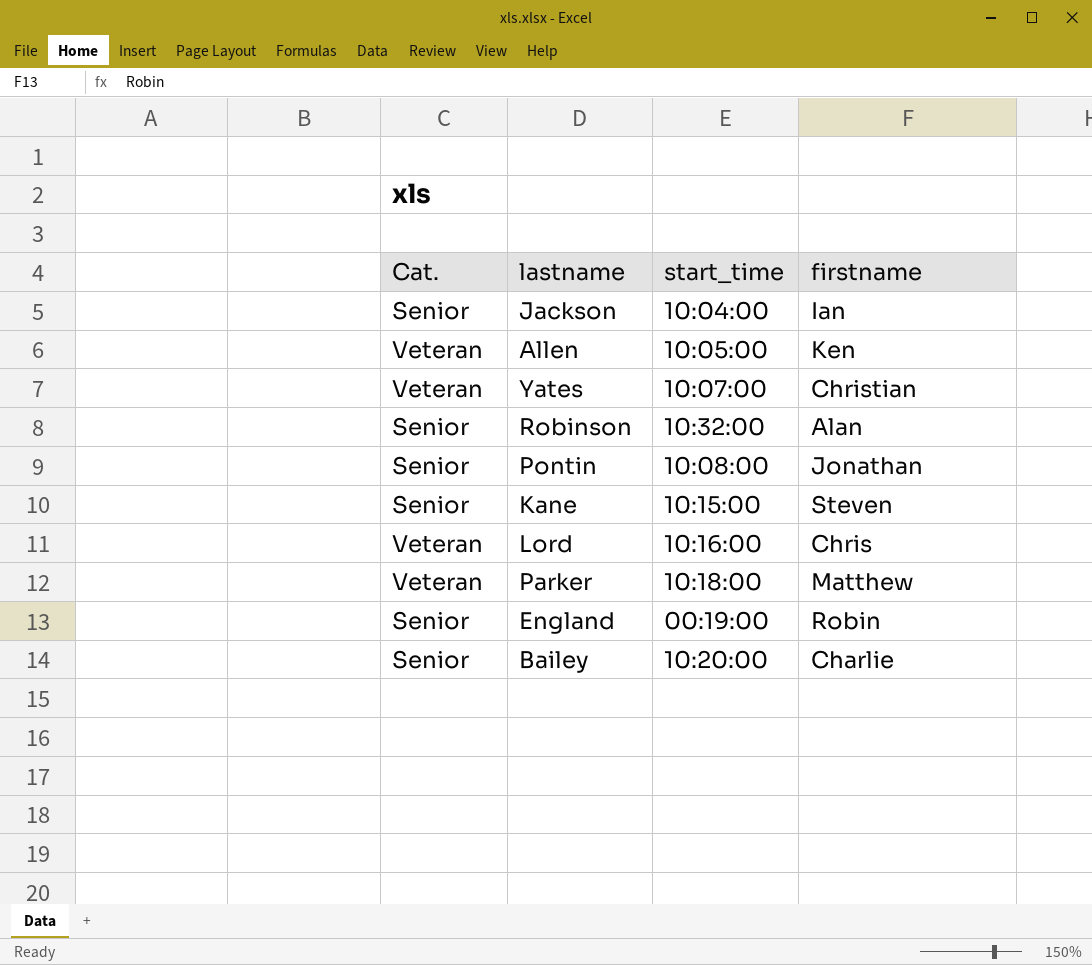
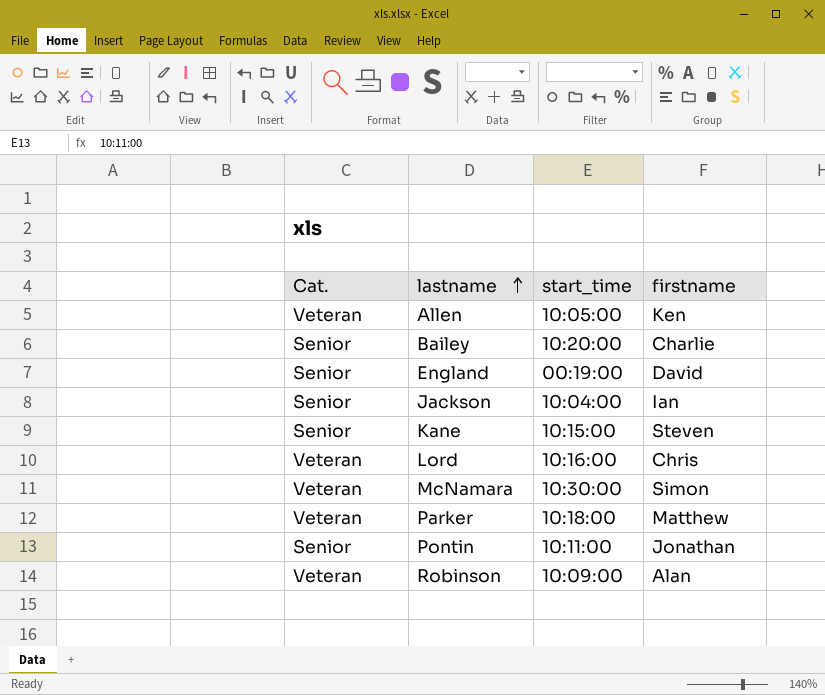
row order: none -> lastname ascending
row Yates: Veteran | 10:07:00 | Christian -> none
England | firstname: Robin -> David
row McNamara: none -> Veteran | 10:30:00 | Simon
Pontin | start_time: 10:08:00 -> 10:11:00
Robinson | Cat.: Senior -> Veteran
Robinson | start_time: 10:32:00 -> 10:09:00

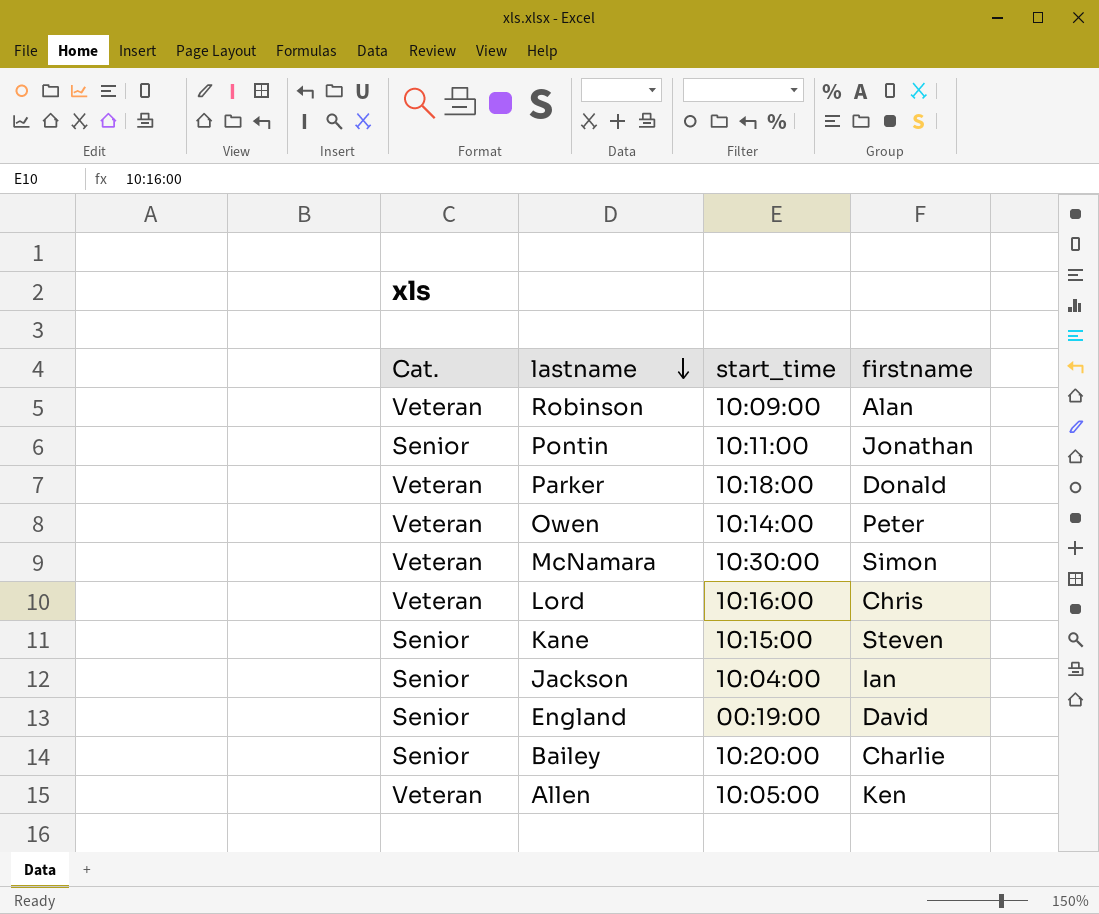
row order: lastname ascending -> lastname descending
Parker | firstname: Matthew -> Donald
row Owen: none -> Veteran | 10:14:00 | Peter

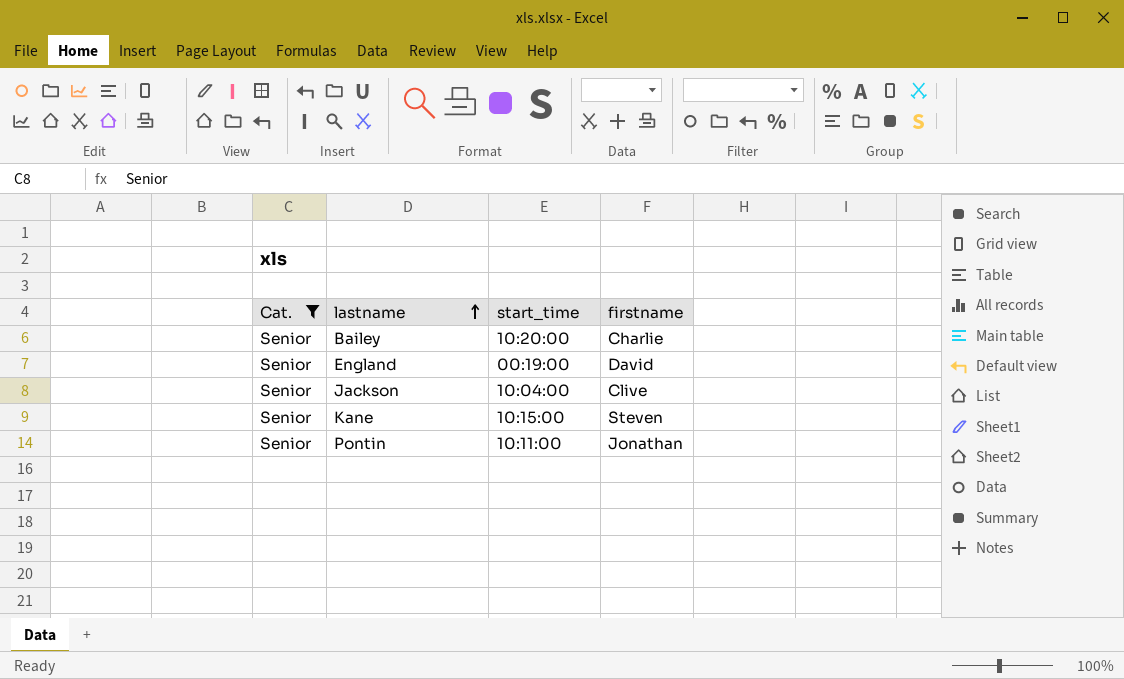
filter: none -> Cat. = Senior
row order: lastname descending -> lastname ascending
Jackson | firstname: Ian -> Clive

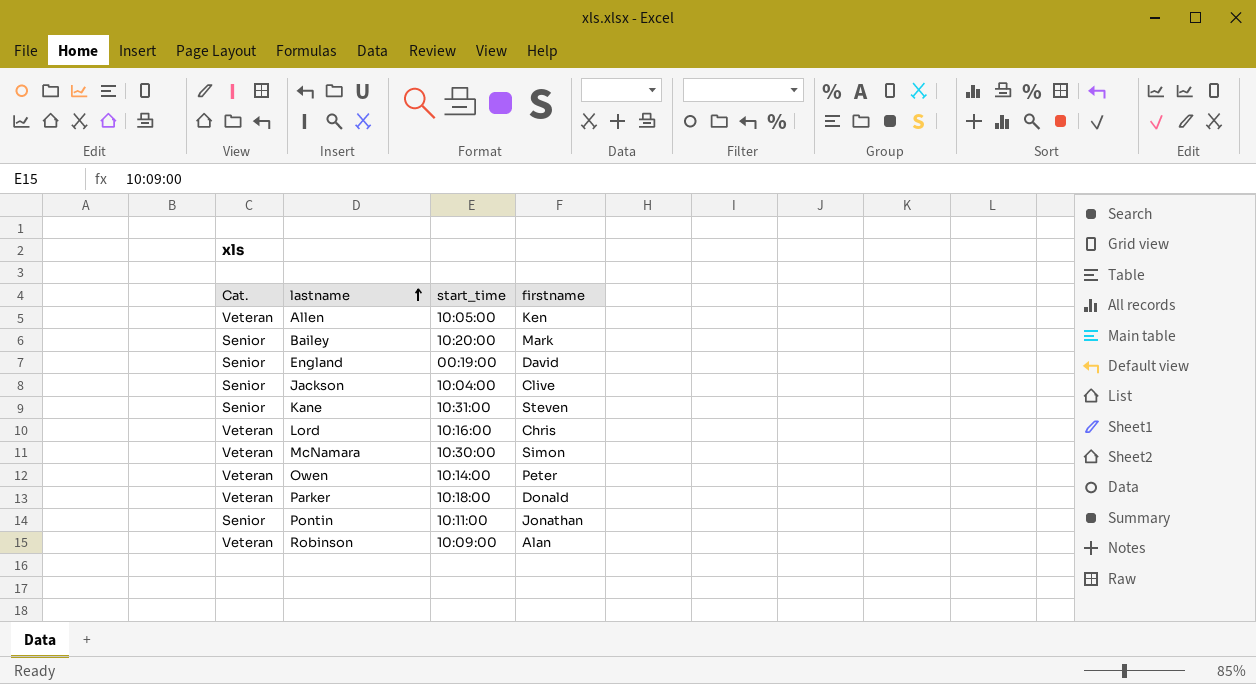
filter: Cat. = Senior -> none
Bailey | firstname: Charlie -> Mark
Kane | start_time: 10:15:00 -> 10:31:00

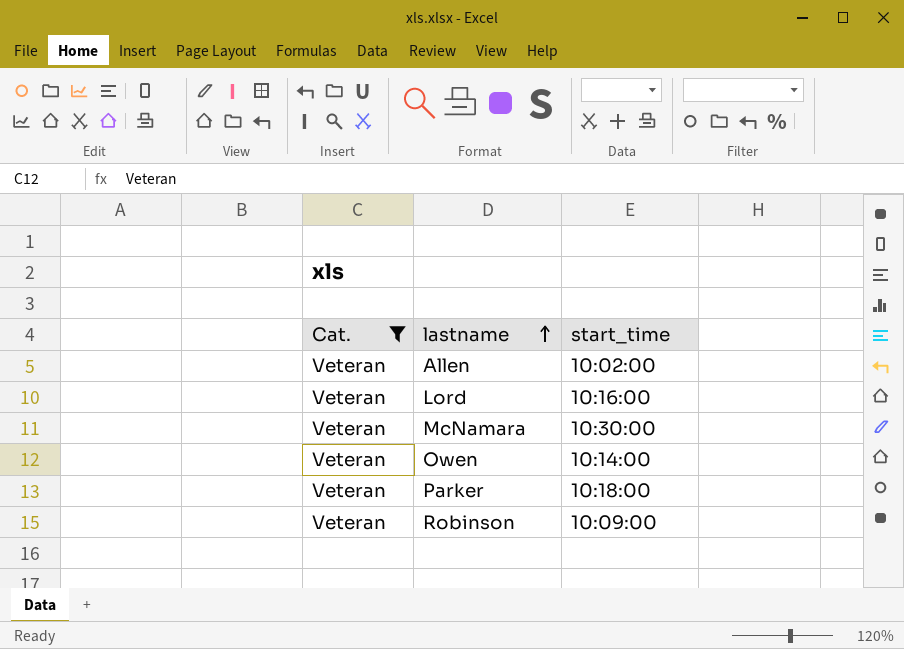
filter: none -> Cat. = Veteran
column firstname | position: 4 -> none
Allen | start_time: 10:05:00 -> 10:02:00

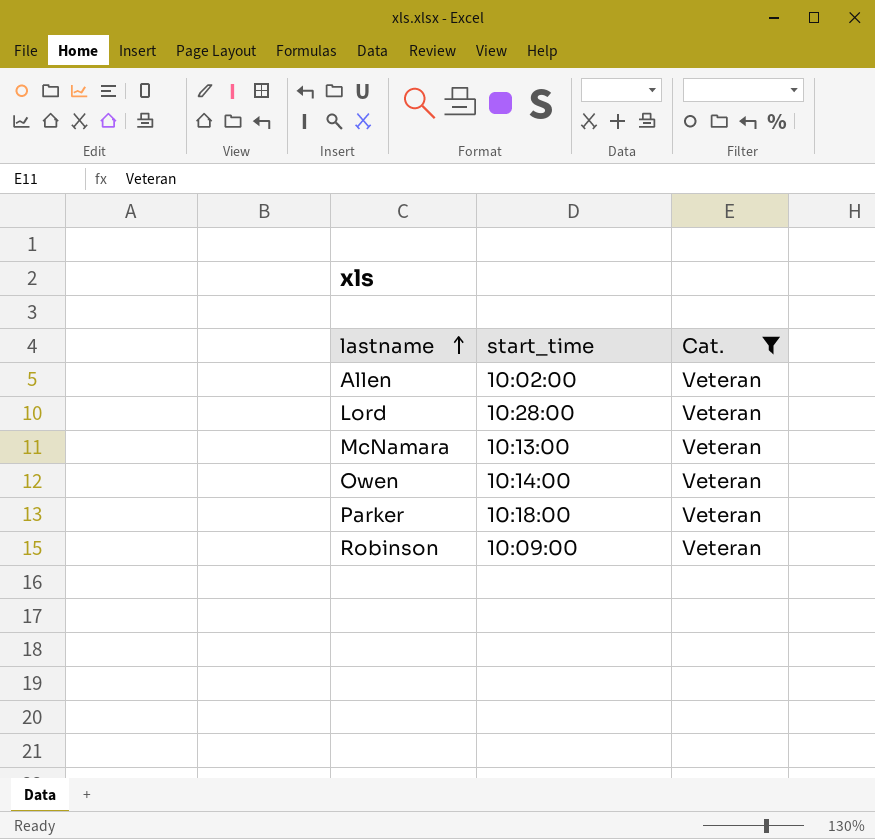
column Cat. | position: 1 -> 3
Lord | start_time: 10:16:00 -> 10:28:00
McNamara | start_time: 10:30:00 -> 10:13:00

